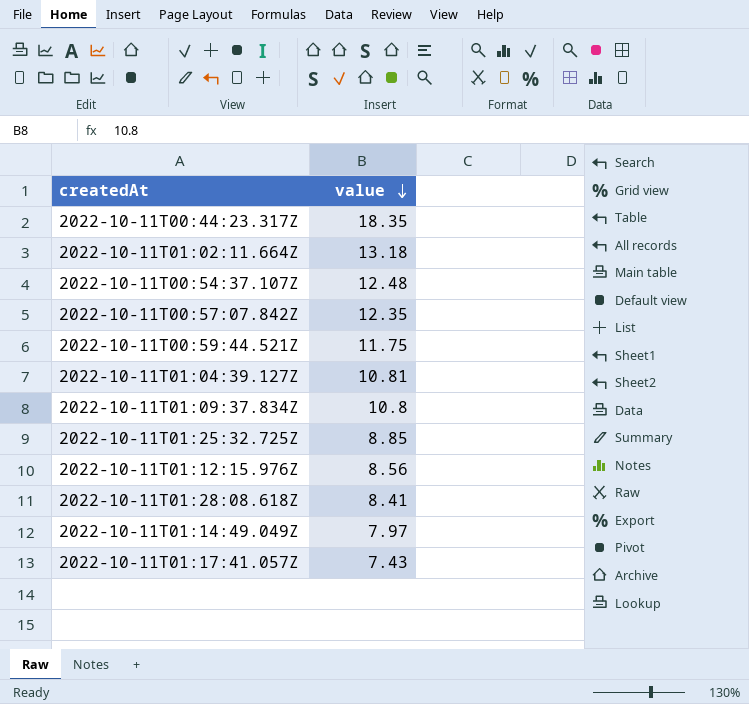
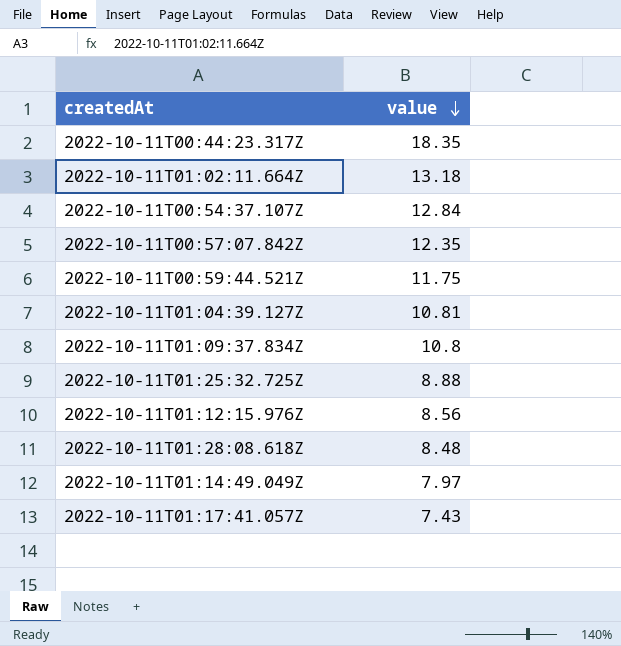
2022-10-11T00:54:37.107Z | value: 12.48 -> 12.84
2022-10-11T01:25:32.725Z | value: 8.85 -> 8.88
2022-10-11T01:28:08.618Z | value: 8.41 -> 8.48

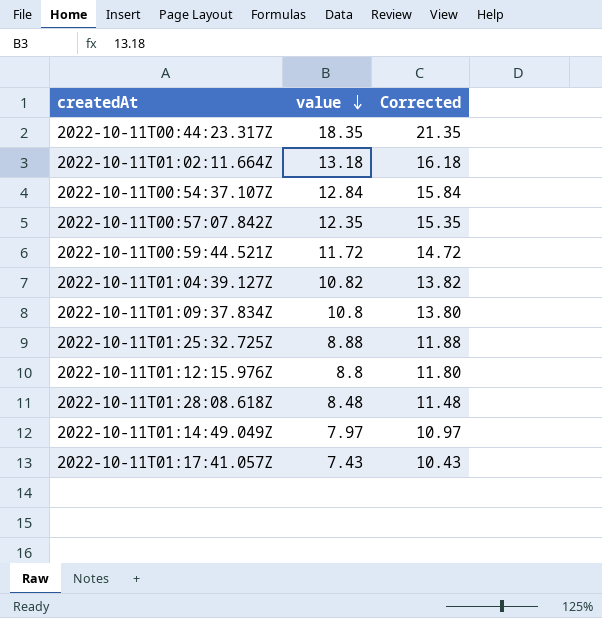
column Corrected | formula: none -> [value] + 3
2022-10-11T00:59:44.521Z | value: 11.75 -> 11.72
2022-10-11T01:04:39.127Z | value: 10.81 -> 10.82
2022-10-11T01:12:15.976Z | value: 8.56 -> 8.8

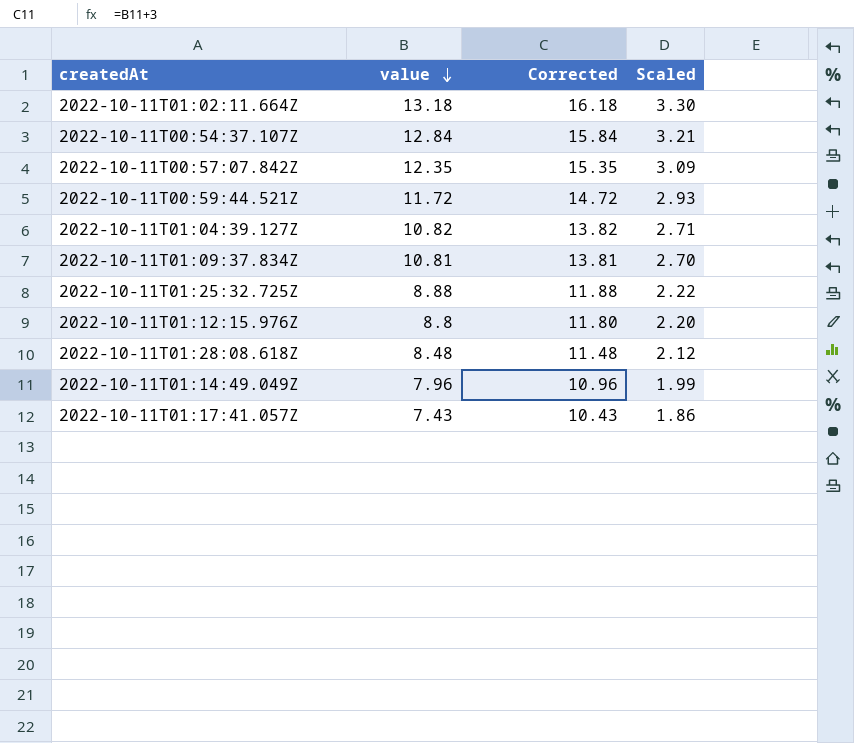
column Scaled | formula: none -> [value] * 0.25
row 2022-10-11T00:44:23.317Z: 18.35 | 21.35 -> none
2022-10-11T01:09:37.834Z | value: 10.8 -> 10.81
2022-10-11T01:09:37.834Z | Corrected: 13.80 -> 13.81
2022-10-11T01:14:49.049Z | value: 7.97 -> 7.96
2022-10-11T01:14:49.049Z | Corrected: 10.97 -> 10.96

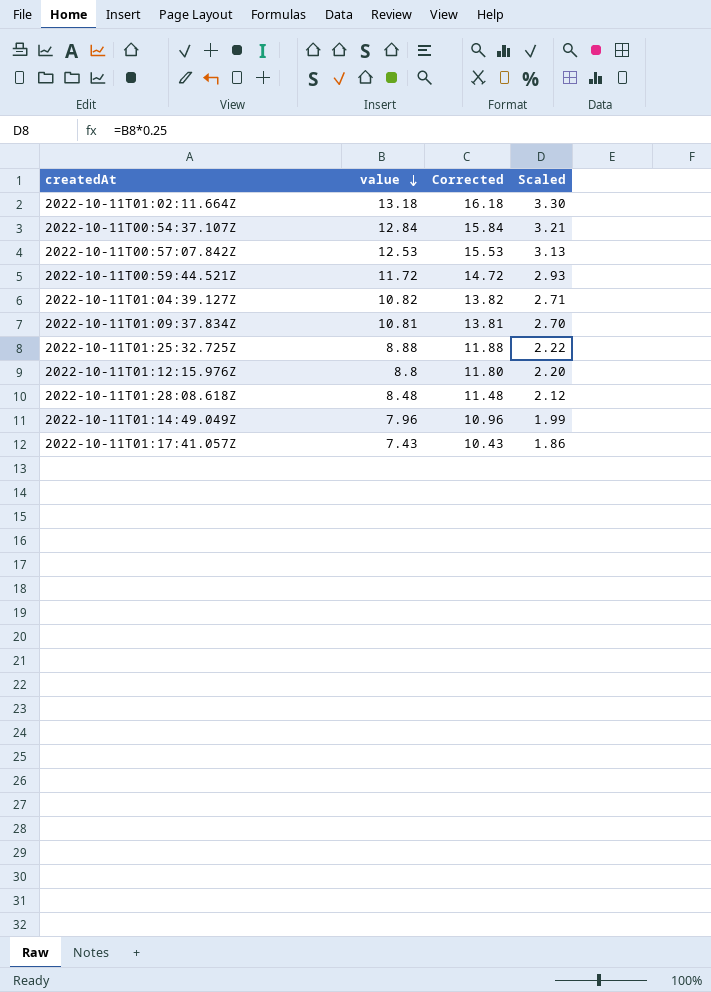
2022-10-11T00:57:07.842Z | value: 12.35 -> 12.53
2022-10-11T00:57:07.842Z | Corrected: 15.35 -> 15.53
2022-10-11T00:57:07.842Z | Scaled: 3.09 -> 3.13

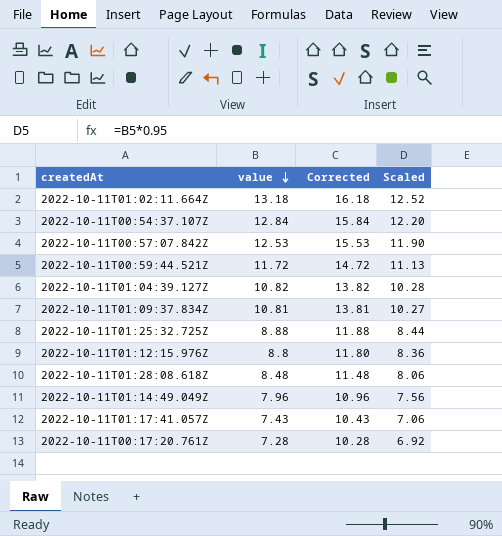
column Scaled | formula: [value] * 0.25 -> [value] * 0.95
row 2022-10-11T00:17:20.761Z: none -> 7.28 | 10.28 | 6.92

